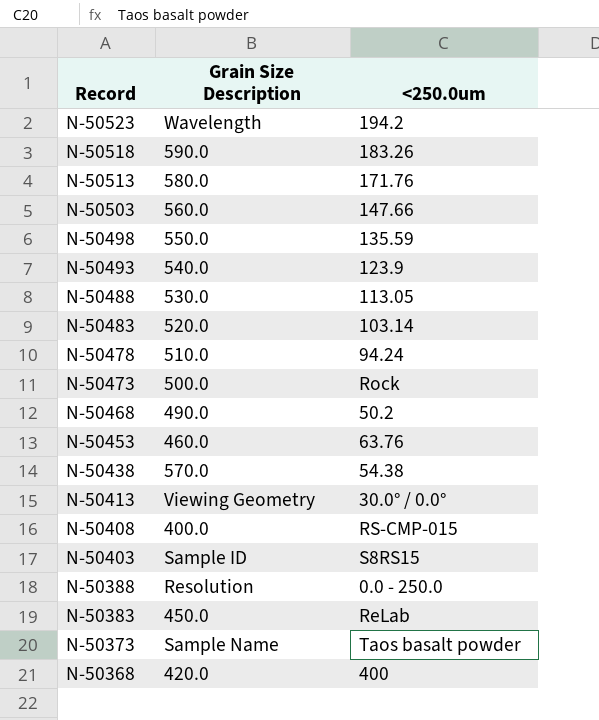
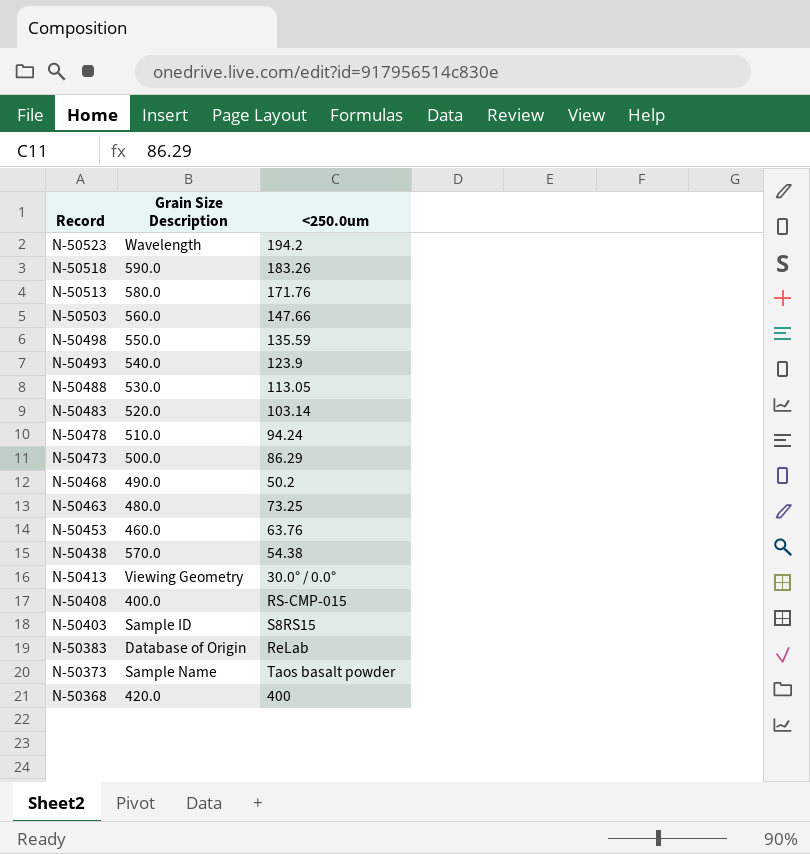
row N-50388: Resolution | 0.0 - 250.0 -> none
N-50473 | <250.0um: Rock -> 86.29
row N-50463: none -> 480.0 | 73.25
N-50383 | Grain Size Description: 450.0 -> Database of Origin

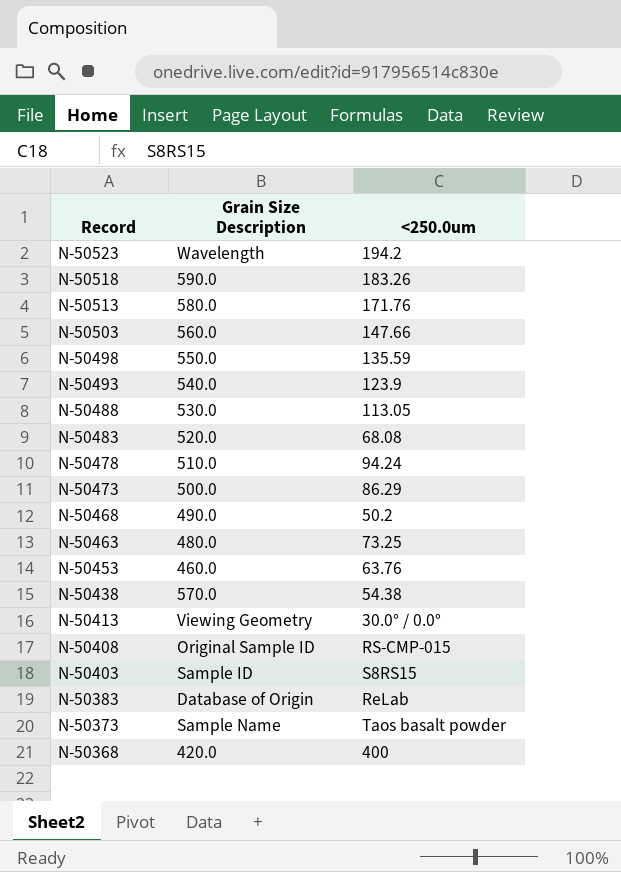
N-50483 | <250.0um: 103.14 -> 68.08
N-50408 | Grain Size Description: 400.0 -> Original Sample ID

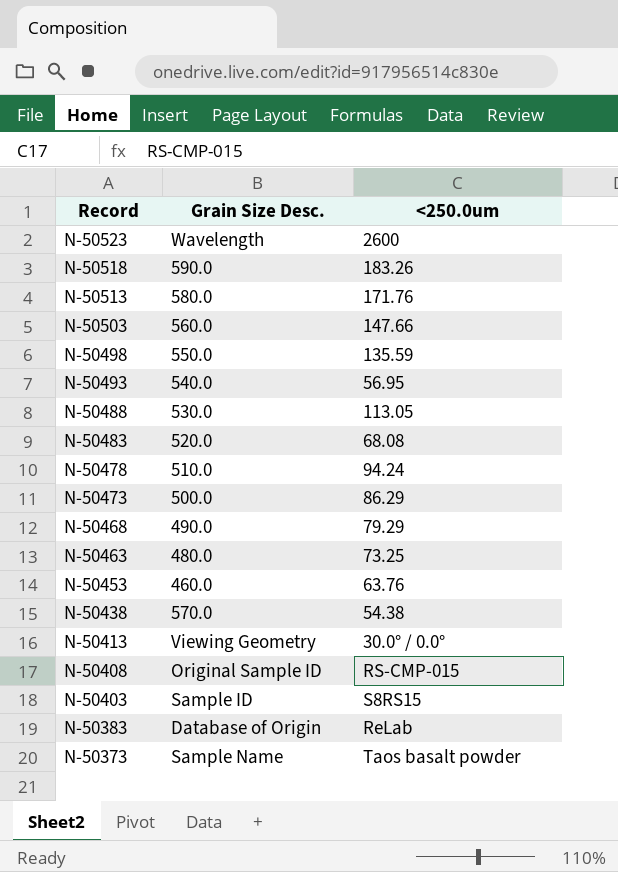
column name: Grain Size Description -> Grain Size Desc.
row N-50368: 420.0 | 400 -> none
N-50523 | <250.0um: 194.2 -> 2600
N-50493 | <250.0um: 123.9 -> 56.95
N-50468 | <250.0um: 50.2 -> 79.29

